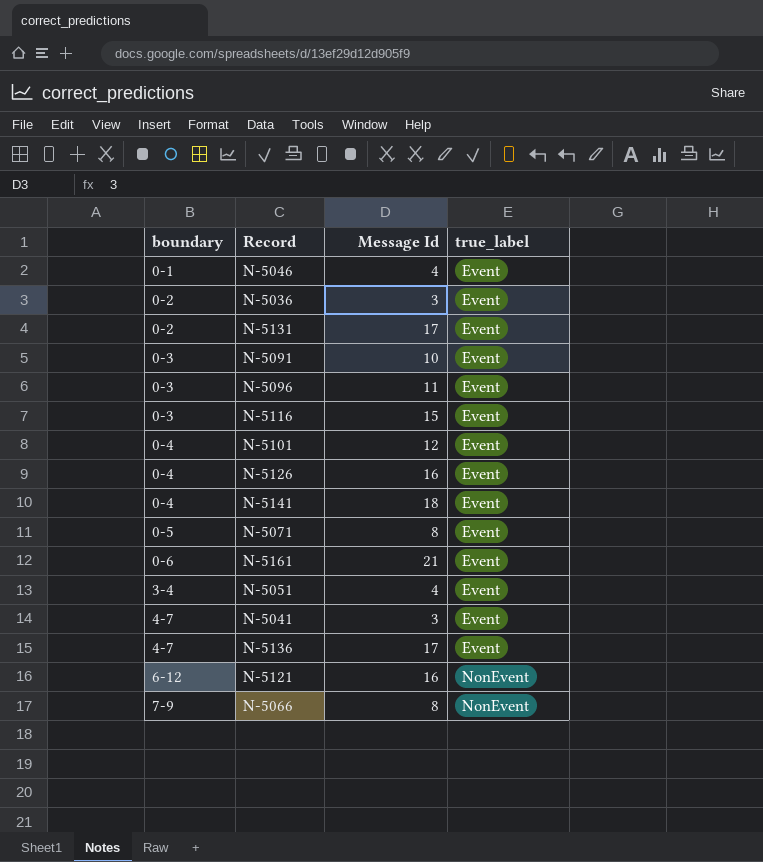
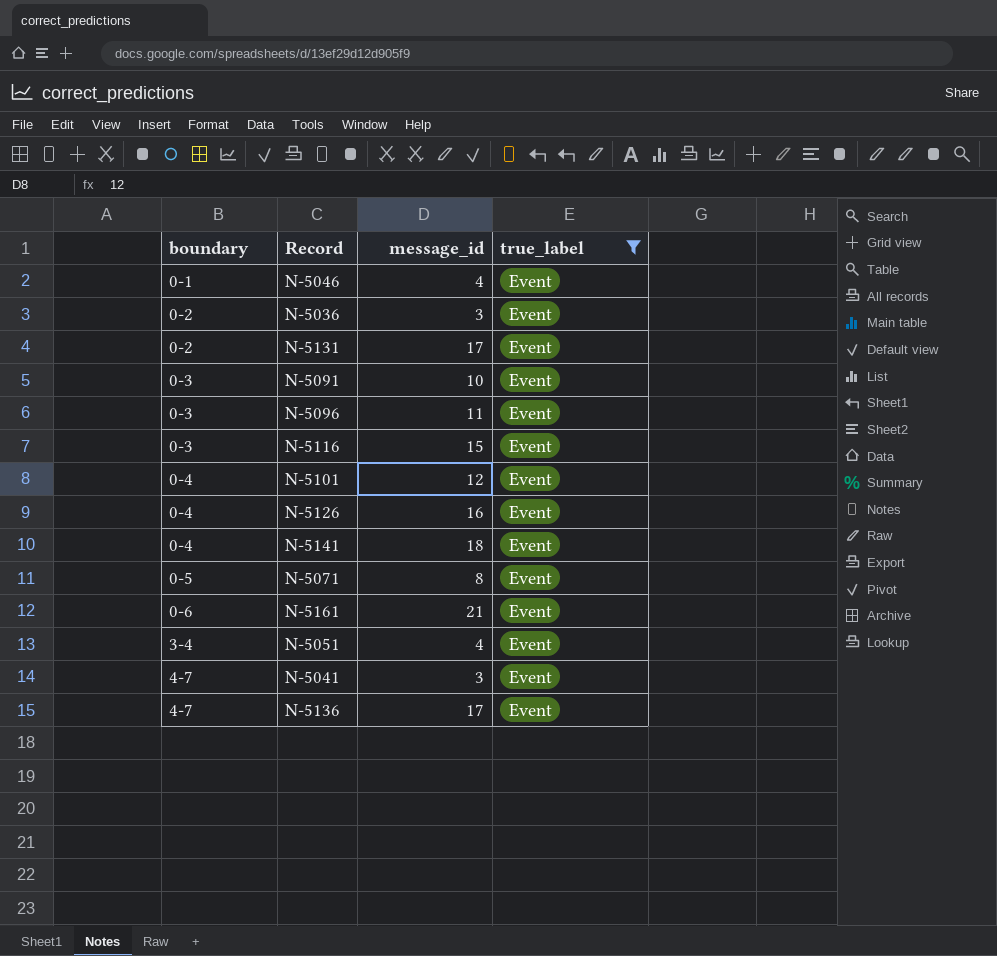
filter: none -> true_label = Event
column name: Message Id -> message_id

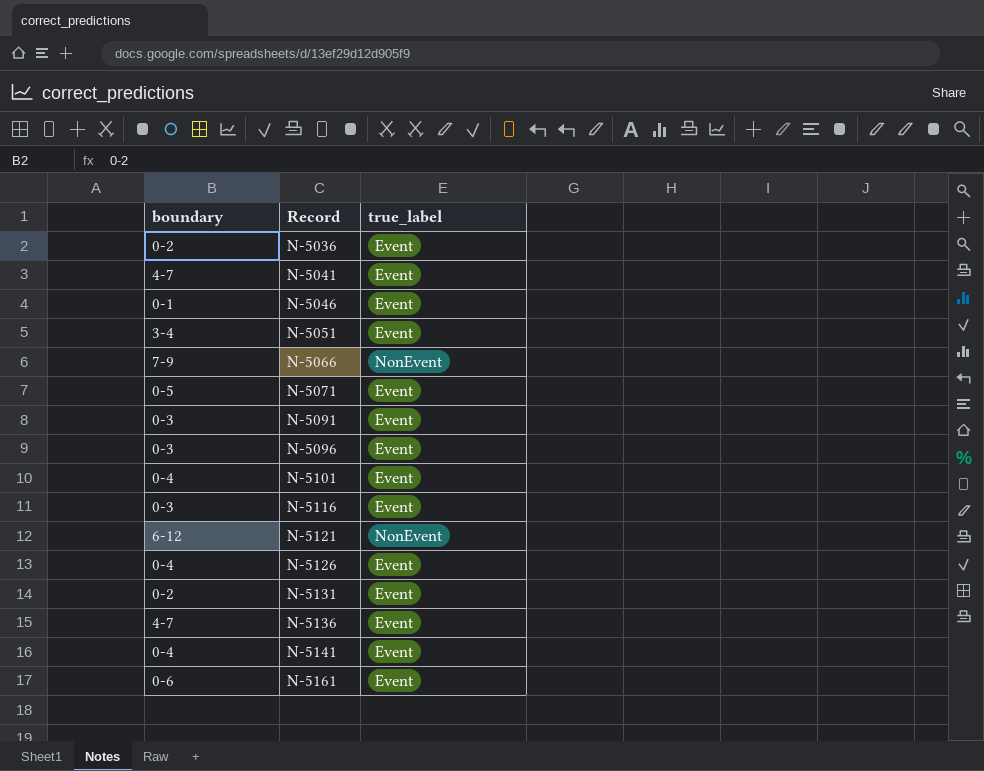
filter: true_label = Event -> none
row order: boundary ascending -> Record ascending
column message_id | position: 3 -> none

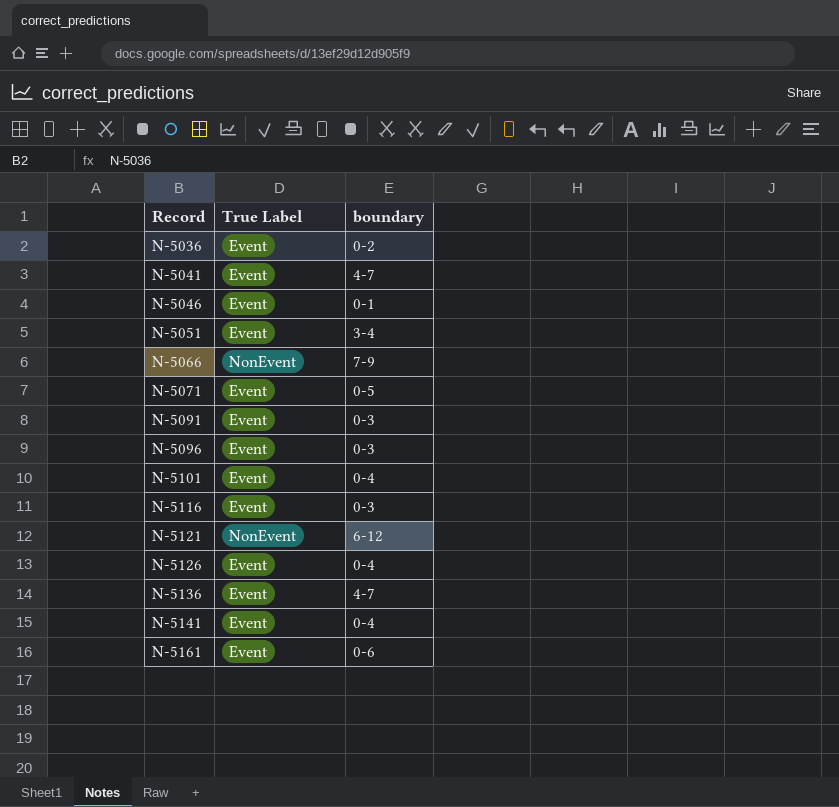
column name: true_label -> True Label
column boundary | position: 1 -> 3
row N-5131: 0-2 | Event -> none

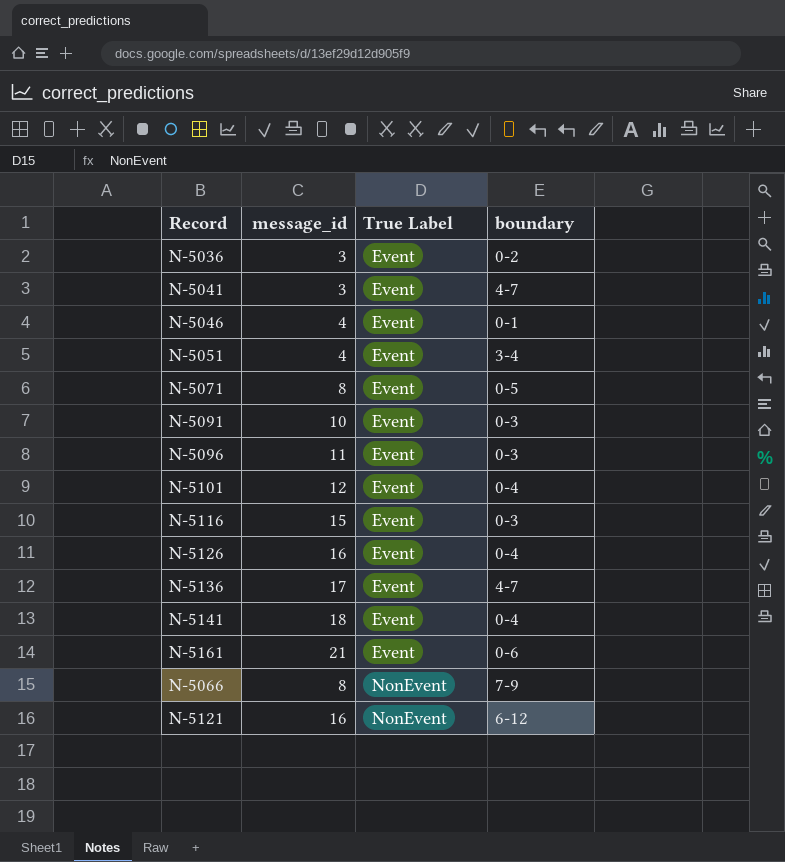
row order: Record ascending -> True Label ascending
column message_id | position: none -> 2

